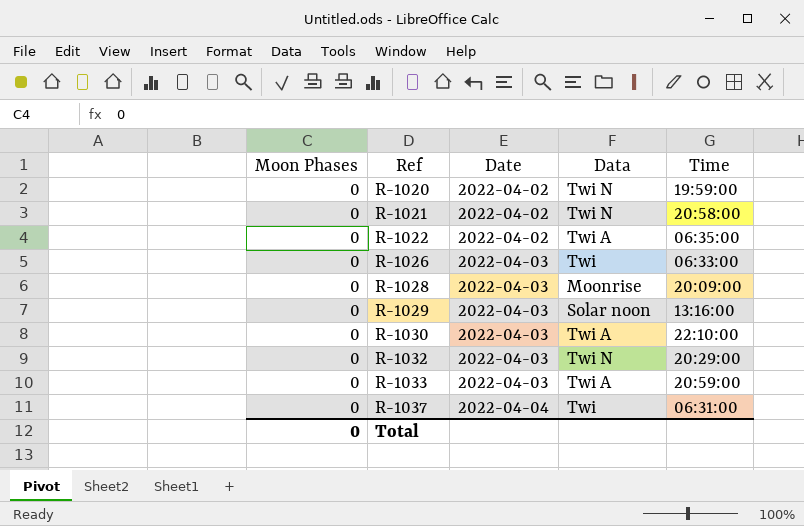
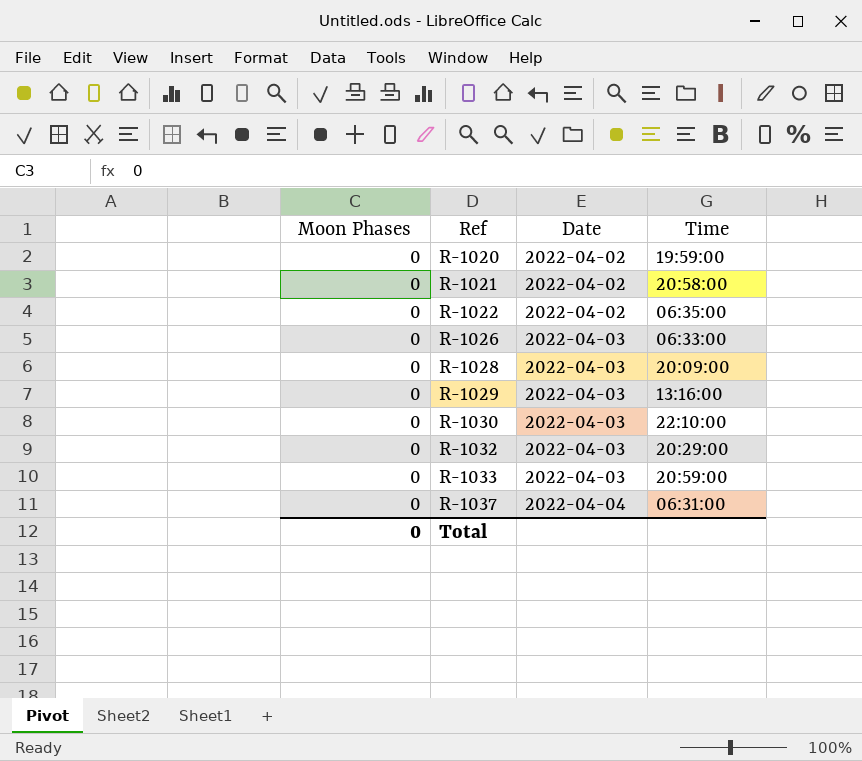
column Data | position: 4 -> none

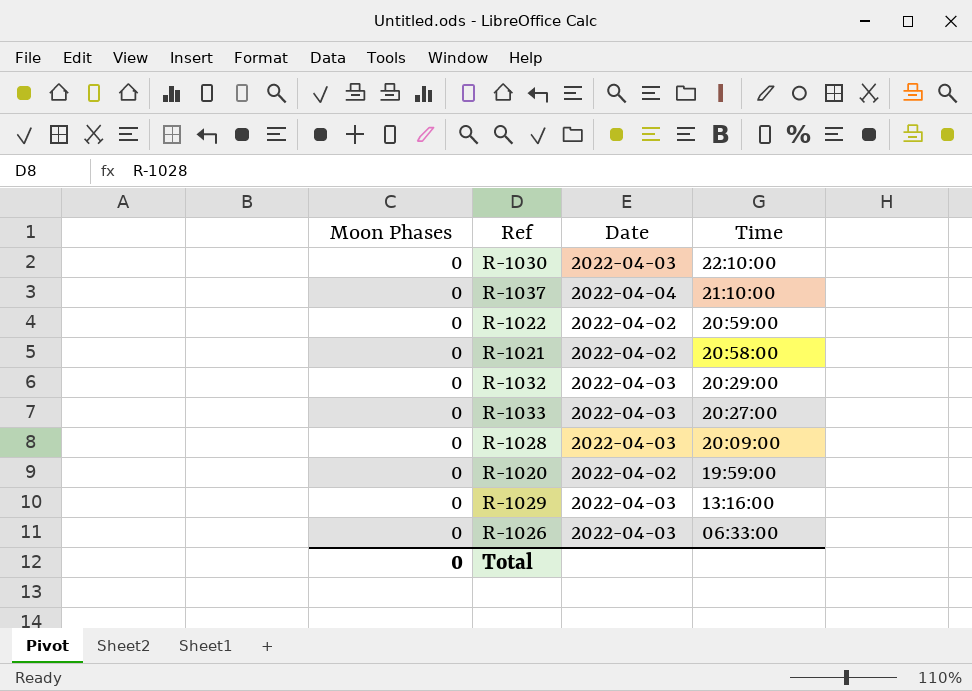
row order: Ref ascending -> Time descending
R-1037 | Time: 06:31:00 -> 21:10:00
R-1022 | Time: 06:35:00 -> 20:59:00
R-1033 | Time: 20:59:00 -> 20:27:00

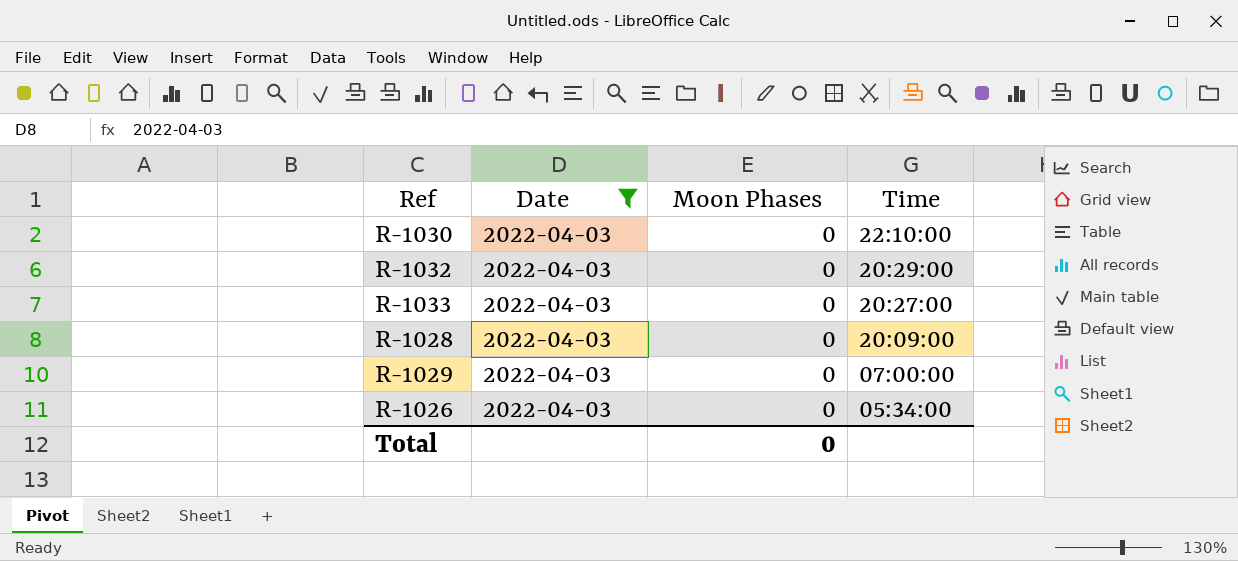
filter: none -> Date = 2022-04-03
column Moon Phases | position: 1 -> 3
R-1029 | Time: 13:16:00 -> 07:00:00
R-1026 | Time: 06:33:00 -> 05:34:00

